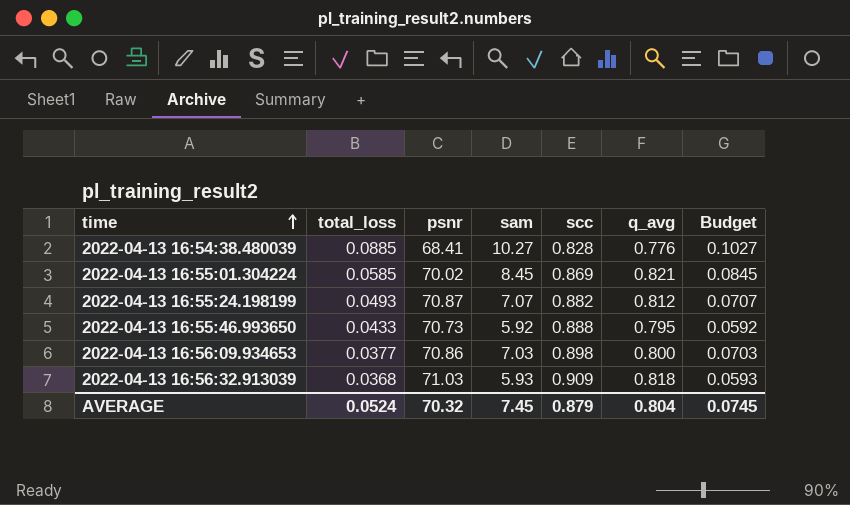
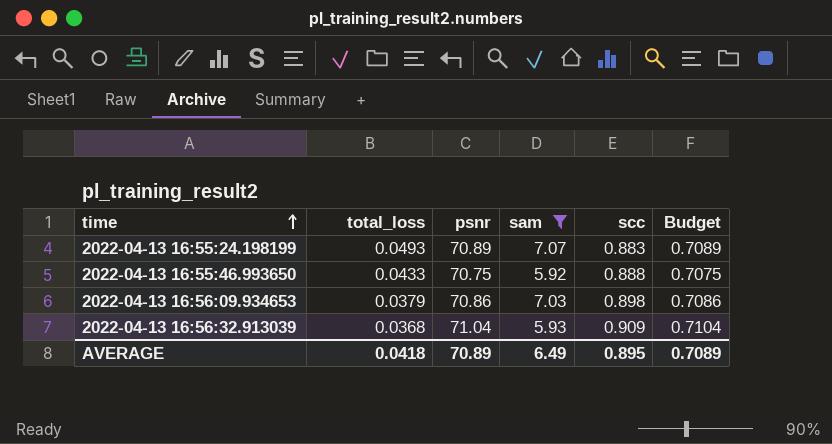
filter: none -> sam <= 7.07
column q_avg | position: 6 -> none
column Budget | formula: [sam] * 0.01 -> [psnr] * 0.01
2022-04-13 16:55:24.198199 | psnr: 70.87 -> 70.89
2022-04-13 16:55:24.198199 | scc: 0.882 -> 0.883
2022-04-13 16:55:46.993650 | psnr: 70.73 -> 70.75
2022-04-13 16:56:09.934653 | total_loss: 0.0377 -> 0.0379
2022-04-13 16:56:32.913039 | psnr: 71.03 -> 71.04
AVERAGE | total_loss: 0.0524 -> 0.0418
AVERAGE | psnr: 70.32 -> 70.89
AVERAGE | sam: 7.45 -> 6.49
AVERAGE | scc: 0.879 -> 0.895
AVERAGE | Budget: 0.0745 -> 0.7089

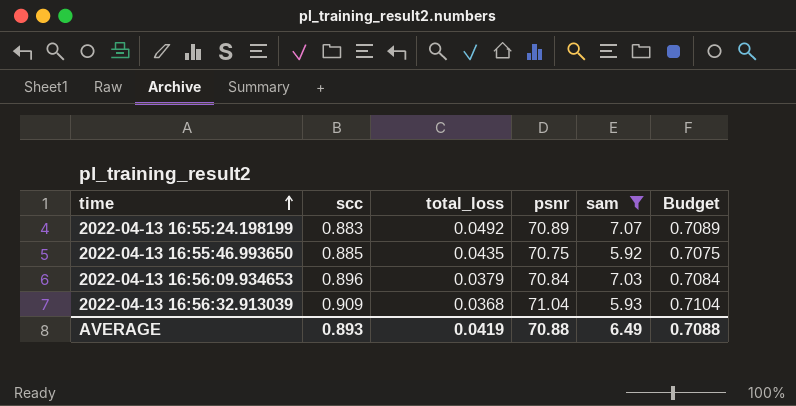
column scc | position: 5 -> 2
2022-04-13 16:55:24.198199 | total_loss: 0.0493 -> 0.0492
2022-04-13 16:55:46.993650 | scc: 0.888 -> 0.885
2022-04-13 16:55:46.993650 | total_loss: 0.0433 -> 0.0435
2022-04-13 16:56:09.934653 | scc: 0.898 -> 0.896
2022-04-13 16:56:09.934653 | psnr: 70.86 -> 70.84
2022-04-13 16:56:09.934653 | Budget: 0.7086 -> 0.7084
AVERAGE | scc: 0.895 -> 0.893
AVERAGE | total_loss: 0.0418 -> 0.0419
AVERAGE | psnr: 70.89 -> 70.88
AVERAGE | Budget: 0.7089 -> 0.7088

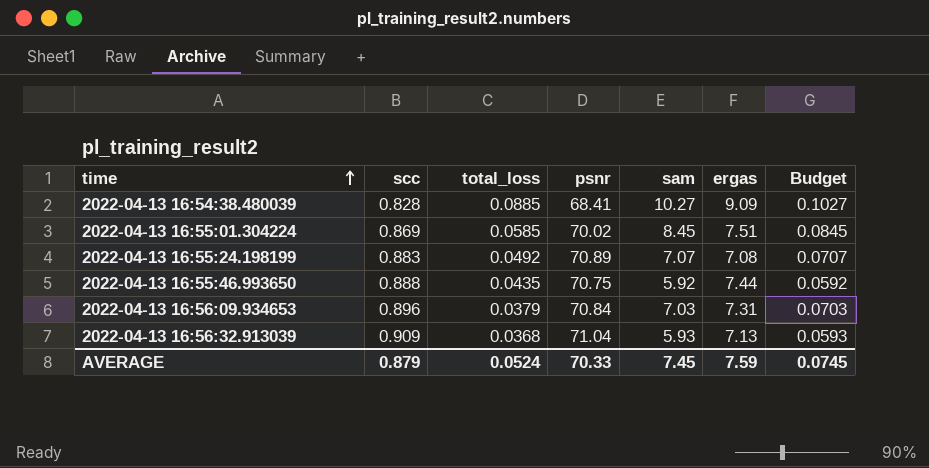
filter: sam <= 7.07 -> none
column ergas | position: none -> 6
column Budget | formula: [psnr] * 0.01 -> [sam] * 0.01
2022-04-13 16:55:46.993650 | scc: 0.885 -> 0.888
AVERAGE | scc: 0.893 -> 0.879
AVERAGE | total_loss: 0.0419 -> 0.0524
AVERAGE | psnr: 70.88 -> 70.33
AVERAGE | sam: 6.49 -> 7.45
AVERAGE | Budget: 0.7088 -> 0.0745

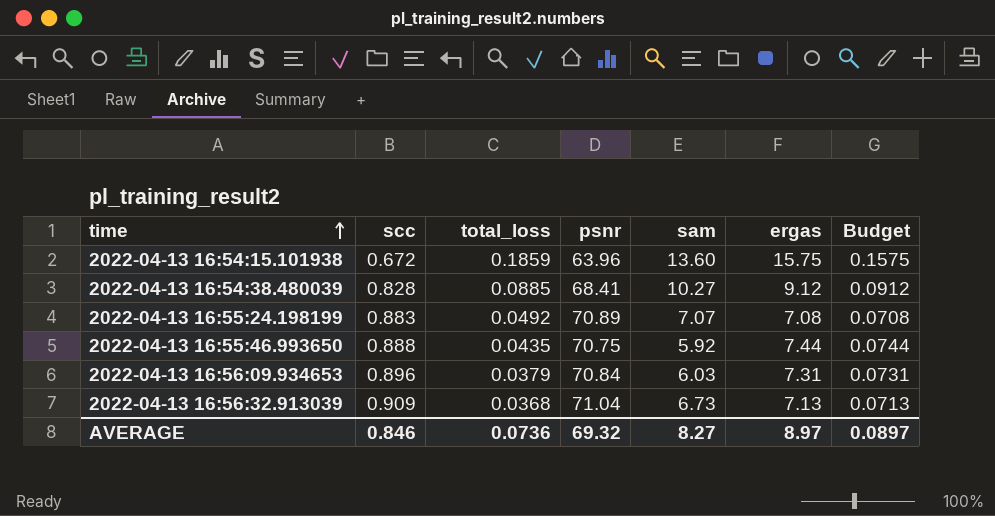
column Budget | formula: [sam] * 0.01 -> [ergas] * 0.01
row 2022-04-13 16:55:01.304224: 0.869 | 0.0585 | 70.02 | 8.45 | 7.51 | 0.0845 -> none
row 2022-04-13 16:54:15.101938: none -> 0.672 | 0.1859 | 63.96 | 13.60 | 15.75 | 0.1575
2022-04-13 16:54:38.480039 | ergas: 9.09 -> 9.12
2022-04-13 16:56:09.934653 | sam: 7.03 -> 6.03
2022-04-13 16:56:32.913039 | sam: 5.93 -> 6.73
AVERAGE | scc: 0.879 -> 0.846
AVERAGE | total_loss: 0.0524 -> 0.0736
AVERAGE | psnr: 70.33 -> 69.32
AVERAGE | sam: 7.45 -> 8.27
AVERAGE | ergas: 7.59 -> 8.97
AVERAGE | Budget: 0.0745 -> 0.0897

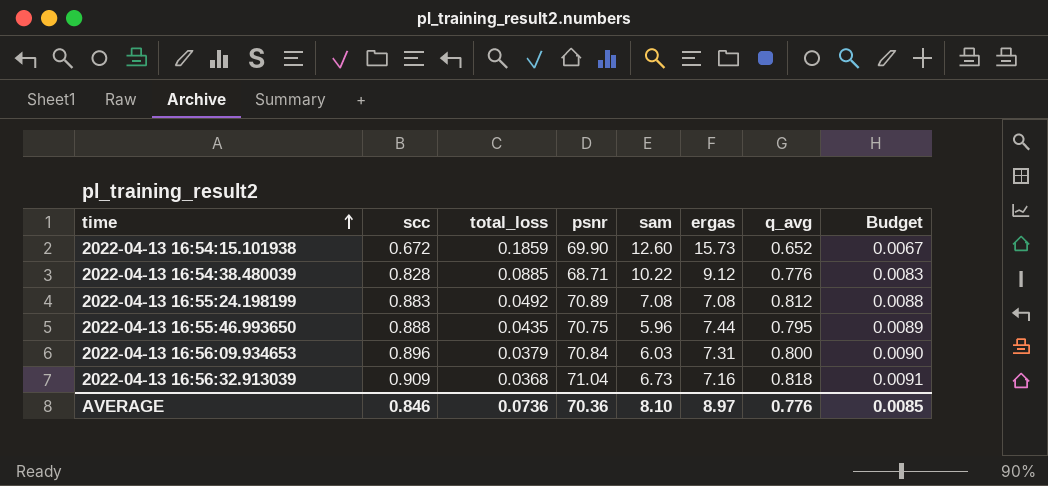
column q_avg | position: none -> 7
column Budget | formula: [ergas] * 0.01 -> [scc] * 0.01
2022-04-13 16:54:15.101938 | psnr: 63.96 -> 69.90
2022-04-13 16:54:15.101938 | sam: 13.60 -> 12.60
2022-04-13 16:54:15.101938 | ergas: 15.75 -> 15.73
2022-04-13 16:54:38.480039 | psnr: 68.41 -> 68.71
2022-04-13 16:54:38.480039 | sam: 10.27 -> 10.22
2022-04-13 16:55:24.198199 | sam: 7.07 -> 7.08
2022-04-13 16:55:46.993650 | sam: 5.92 -> 5.96
2022-04-13 16:56:32.913039 | ergas: 7.13 -> 7.16
AVERAGE | psnr: 69.32 -> 70.36
AVERAGE | sam: 8.27 -> 8.10
AVERAGE | Budget: 0.0897 -> 0.0085

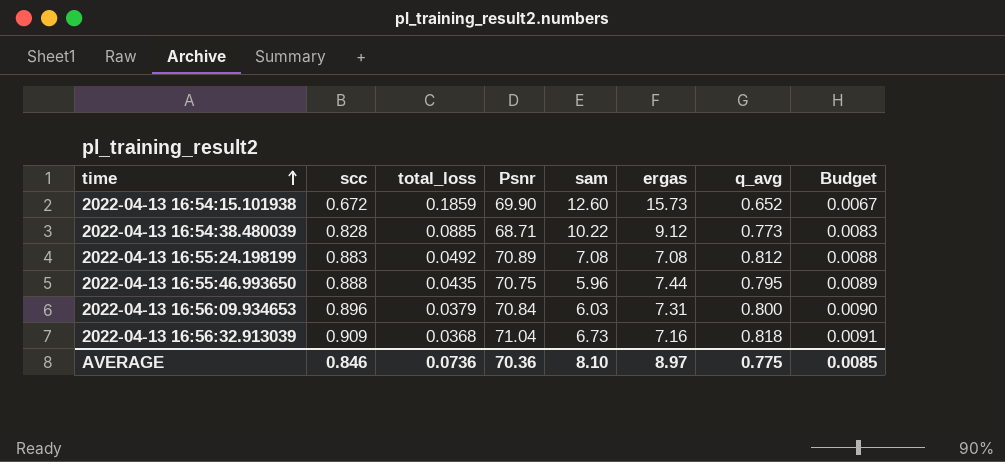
column name: psnr -> Psnr
2022-04-13 16:54:38.480039 | q_avg: 0.776 -> 0.773
AVERAGE | q_avg: 0.776 -> 0.775

